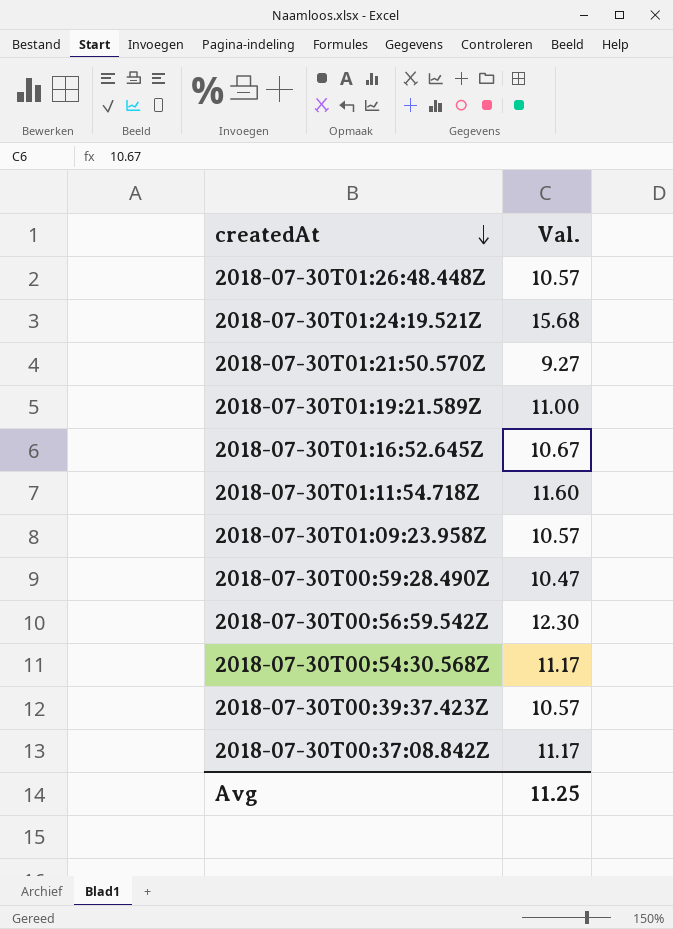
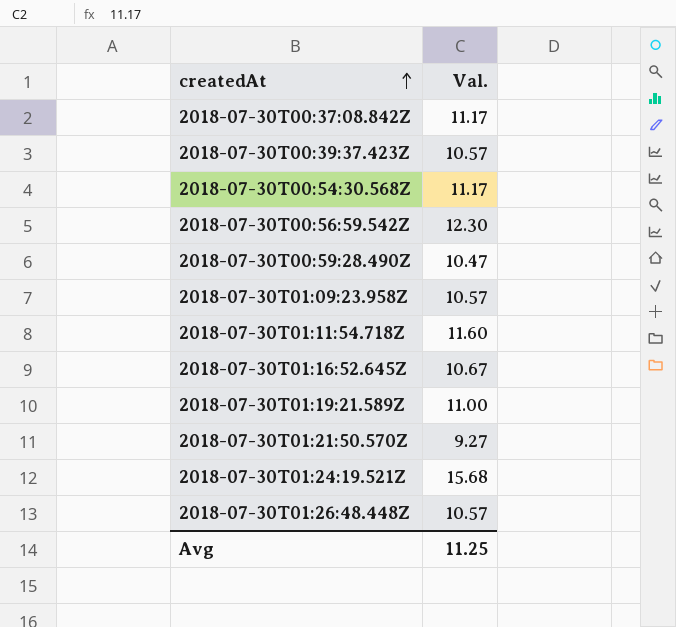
row order: createdAt descending -> createdAt ascending

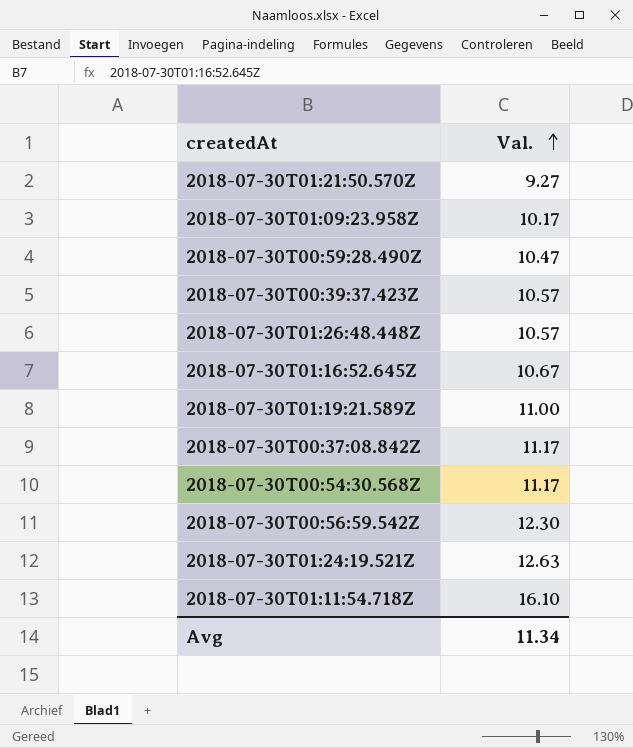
row order: createdAt ascending -> Val. ascending
2018-07-30T01:09:23.958Z | Val.: 10.57 -> 10.17
2018-07-30T01:24:19.521Z | Val.: 15.68 -> 12.63
2018-07-30T01:11:54.718Z | Val.: 11.60 -> 16.10
Avg | Val.: 11.25 -> 11.34

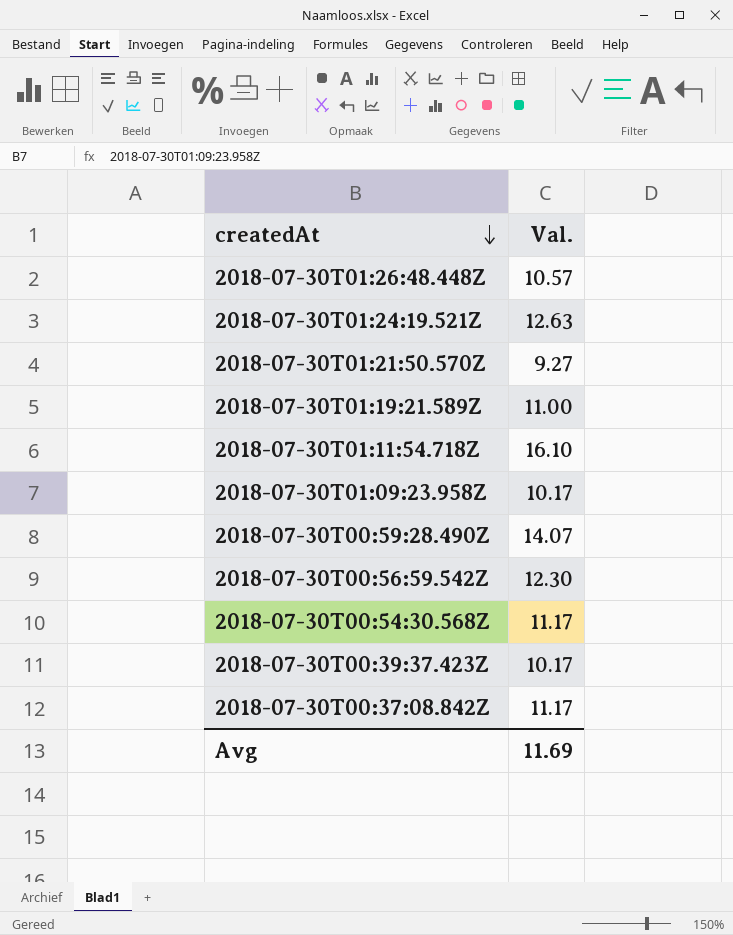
row order: Val. ascending -> createdAt descending
row 2018-07-30T01:16:52.645Z: 10.67 -> none
2018-07-30T00:59:28.490Z | Val.: 10.47 -> 14.07
2018-07-30T00:39:37.423Z | Val.: 10.57 -> 10.17
Avg | Val.: 11.34 -> 11.69

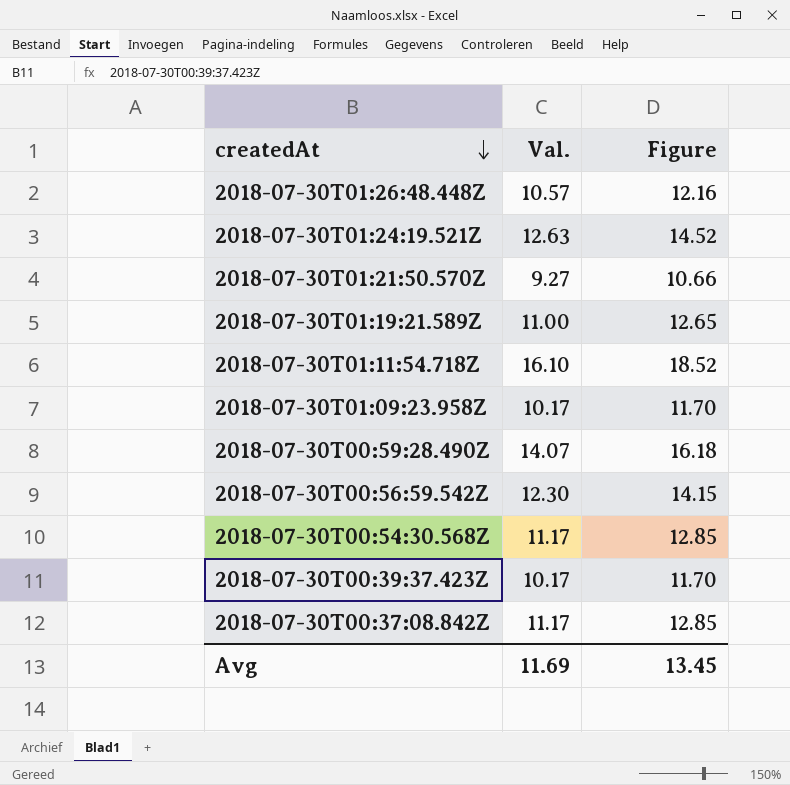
column Figure | formula: none -> [Val.] * 1.15

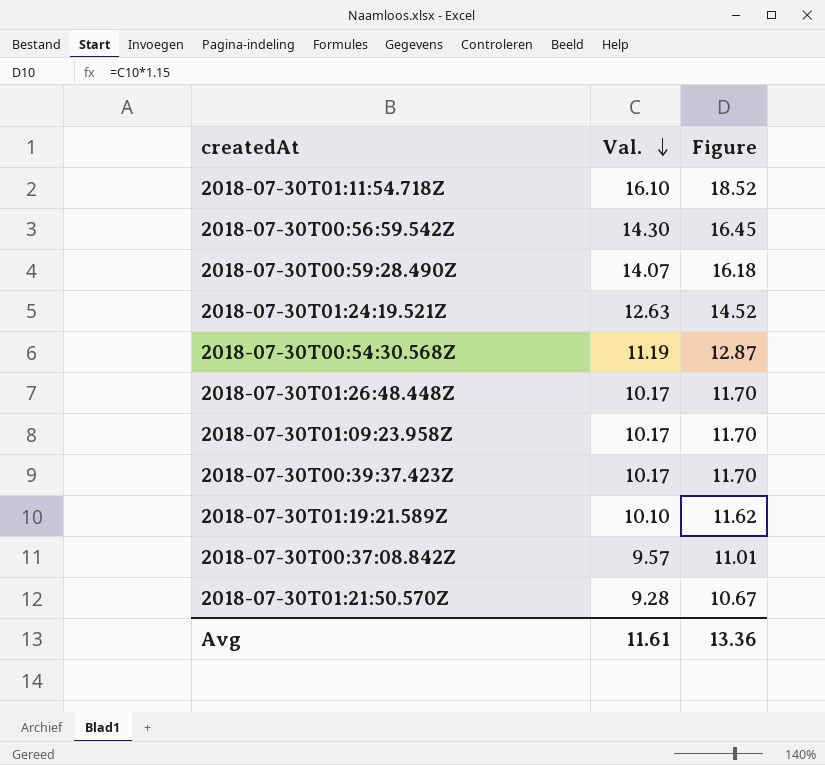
row order: createdAt descending -> Val. descending
2018-07-30T00:56:59.542Z | Val.: 12.30 -> 14.30
2018-07-30T00:56:59.542Z | Figure: 14.15 -> 16.45
2018-07-30T00:54:30.568Z | Val.: 11.17 -> 11.19
2018-07-30T00:54:30.568Z | Figure: 12.85 -> 12.87
2018-07-30T01:26:48.448Z | Val.: 10.57 -> 10.17
2018-07-30T01:26:48.448Z | Figure: 12.16 -> 11.70
2018-07-30T01:19:21.589Z | Val.: 11.00 -> 10.10
2018-07-30T01:19:21.589Z | Figure: 12.65 -> 11.62
2018-07-30T00:37:08.842Z | Val.: 11.17 -> 9.57
2018-07-30T00:37:08.842Z | Figure: 12.85 -> 11.01
2018-07-30T01:21:50.570Z | Val.: 9.27 -> 9.28
2018-07-30T01:21:50.570Z | Figure: 10.66 -> 10.67
Avg | Val.: 11.69 -> 11.61
Avg | Figure: 13.45 -> 13.36

